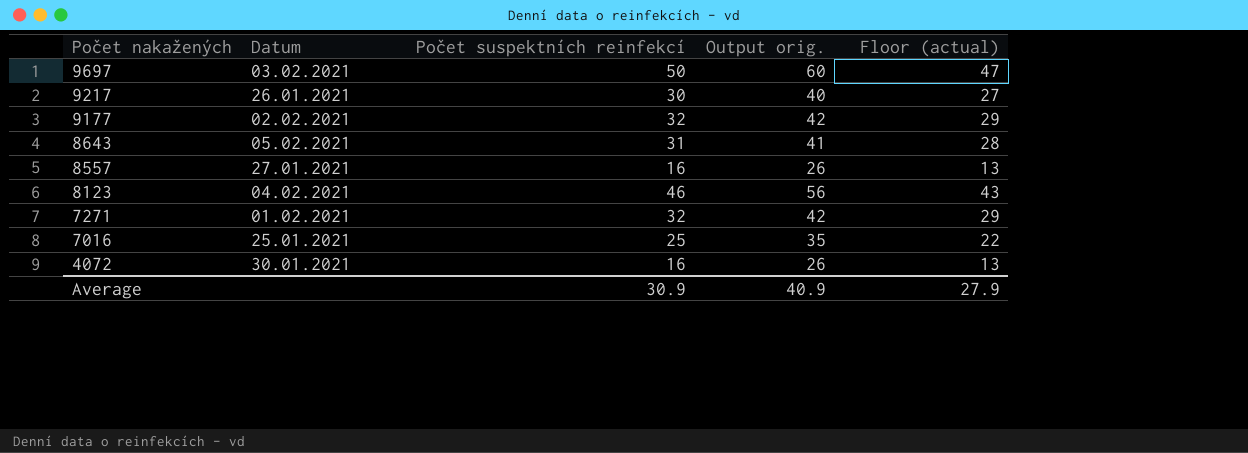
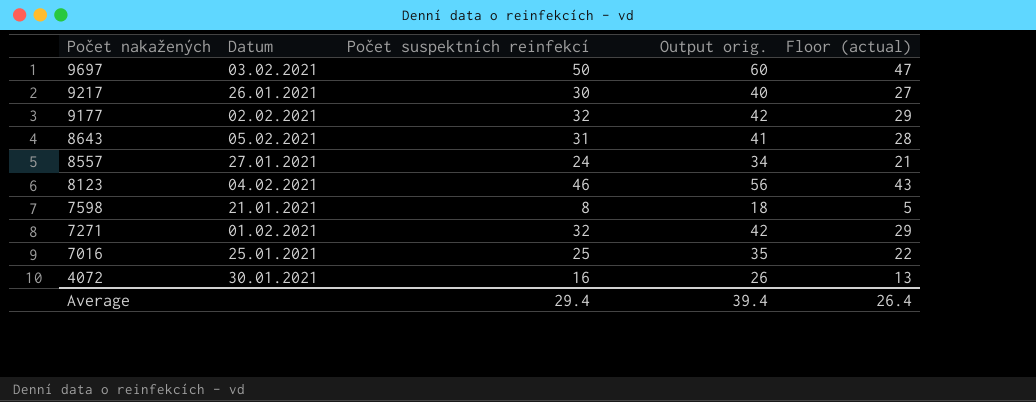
8557 | Počet suspektních reinfekcí: 16 -> 24
8557 | Output orig.: 26 -> 34
8557 | Floor (actual): 13 -> 21
row 7598: none -> 21.01.2021 | 8 | 18 | 5
Average | Počet suspektních reinfekcí: 30.9 -> 29.4
Average | Output orig.: 40.9 -> 39.4
Average | Floor (actual): 27.9 -> 26.4

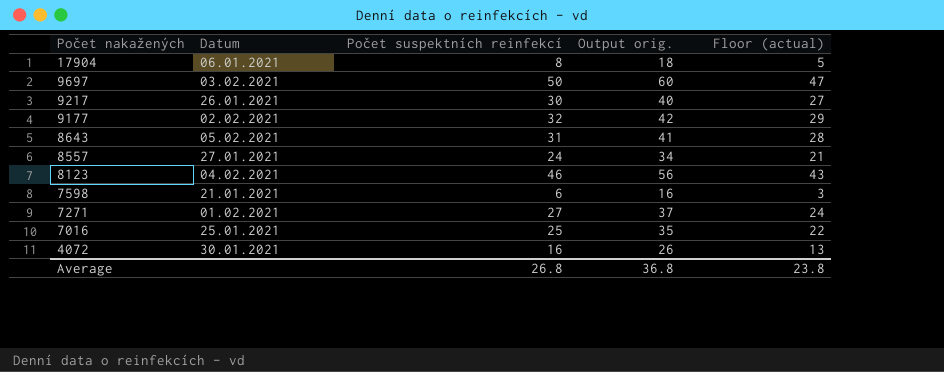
row 17904: none -> 06.01.2021 | 8 | 18 | 5
7598 | Počet suspektních reinfekcí: 8 -> 6
7598 | Output orig.: 18 -> 16
7598 | Floor (actual): 5 -> 3
7271 | Počet suspektních reinfekcí: 32 -> 27
7271 | Output orig.: 42 -> 37
7271 | Floor (actual): 29 -> 24
Average | Počet suspektních reinfekcí: 29.4 -> 26.8
Average | Output orig.: 39.4 -> 36.8
Average | Floor (actual): 26.4 -> 23.8

